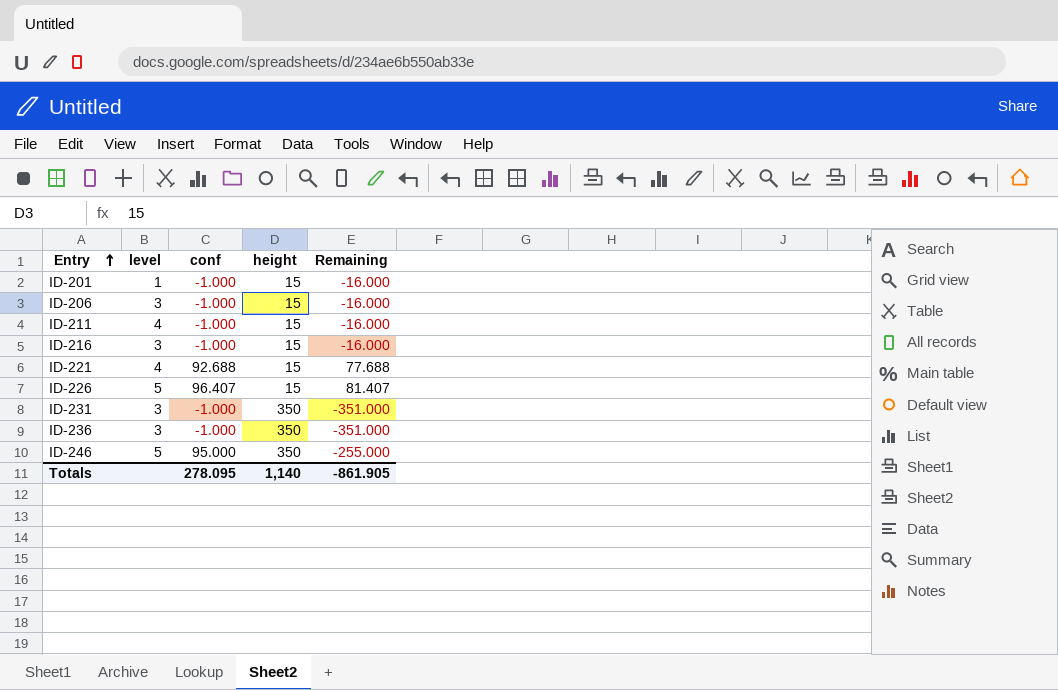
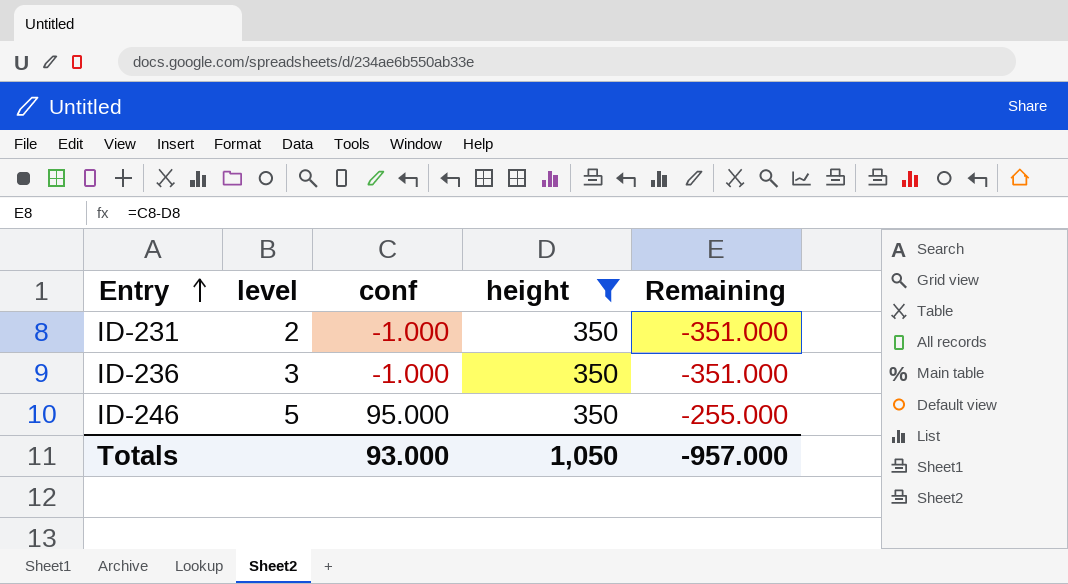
filter: none -> height = 350
ID-231 | level: 3 -> 2
Totals | conf: 278.095 -> 93.000
Totals | height: 1,140 -> 1,050
Totals | Remaining: -861.905 -> -957.000

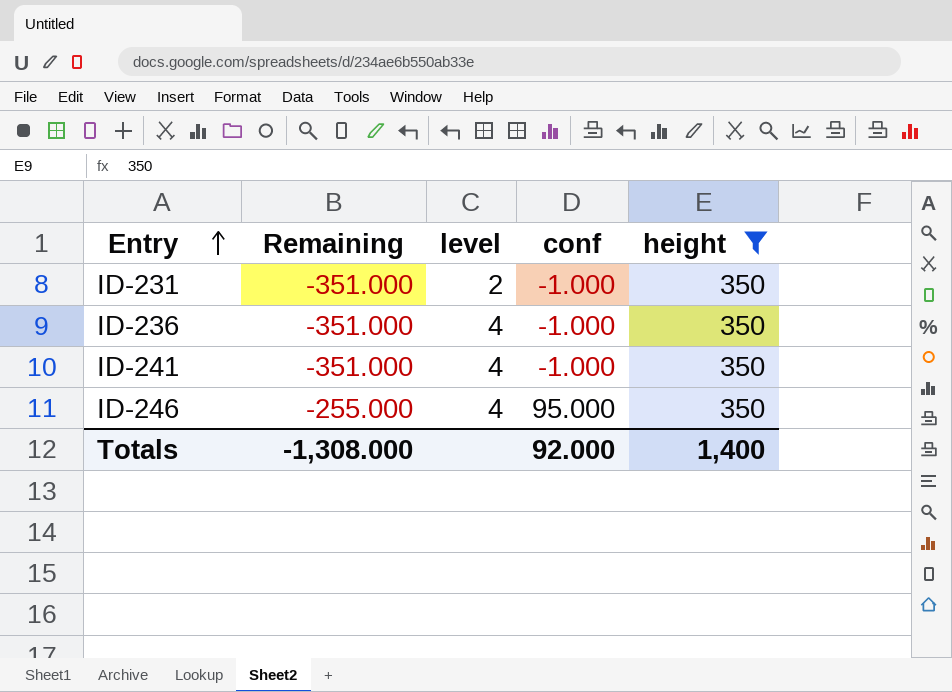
column Remaining | position: 5 -> 2
ID-236 | level: 3 -> 4
row ID-241: none -> -351.000 | 4 | -1.000 | 350
ID-246 | level: 5 -> 4
Totals | Remaining: -957.000 -> -1,308.000
Totals | conf: 93.000 -> 92.000
Totals | height: 1,050 -> 1,400

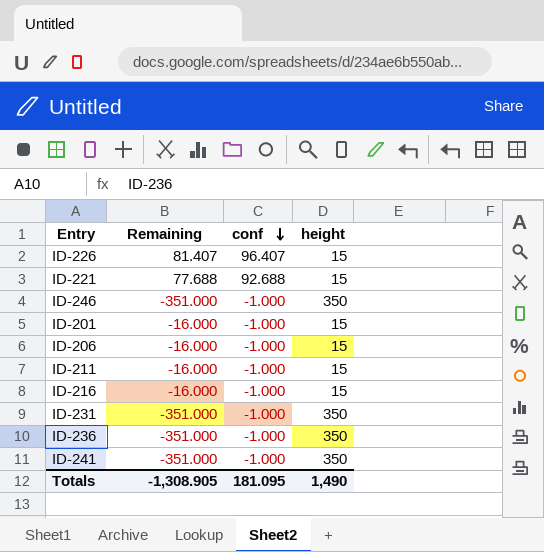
filter: height = 350 -> none
row order: Entry ascending -> conf descending
column level | position: 3 -> none
ID-246 | Remaining: -255.000 -> -351.000
ID-246 | conf: 95.000 -> -1.000
Totals | Remaining: -1,308.000 -> -1,308.905
Totals | conf: 92.000 -> 181.095
Totals | height: 1,400 -> 1,490

